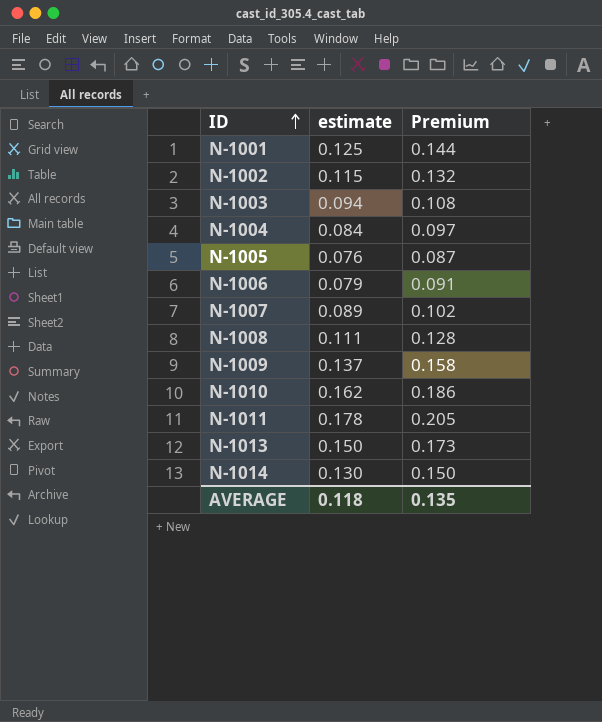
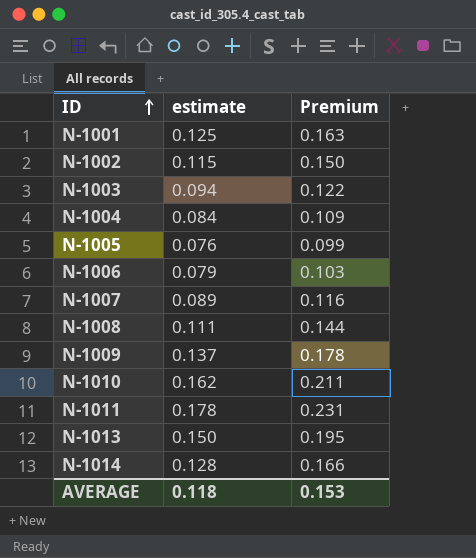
column Premium | formula: [estimate] * 1.15 -> [estimate] * 1.3
N-1014 | estimate: 0.130 -> 0.128
AVERAGE | Premium: 0.135 -> 0.153

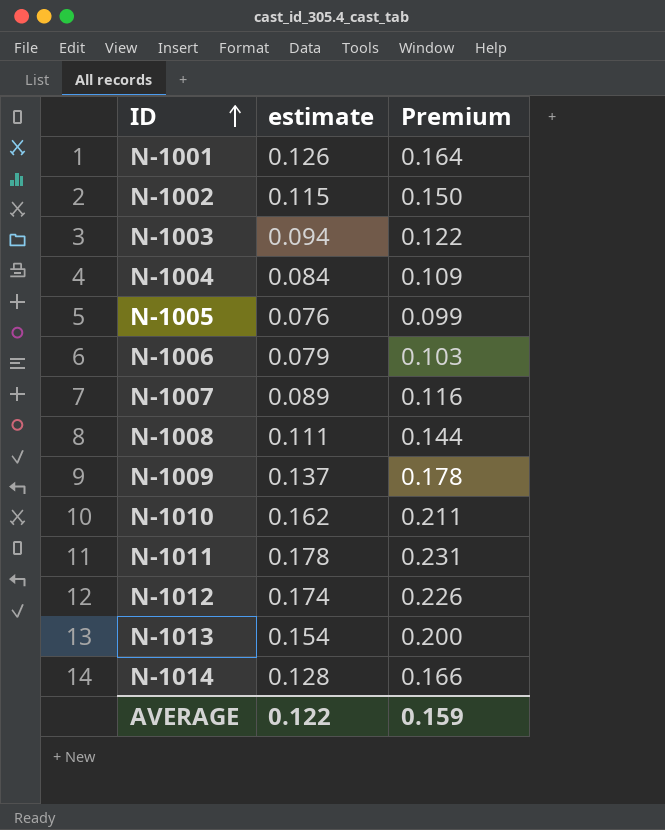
N-1001 | estimate: 0.125 -> 0.126
N-1001 | Premium: 0.163 -> 0.164
row N-1012: none -> 0.174 | 0.226
N-1013 | estimate: 0.150 -> 0.154
N-1013 | Premium: 0.195 -> 0.200
AVERAGE | estimate: 0.118 -> 0.122
AVERAGE | Premium: 0.153 -> 0.159

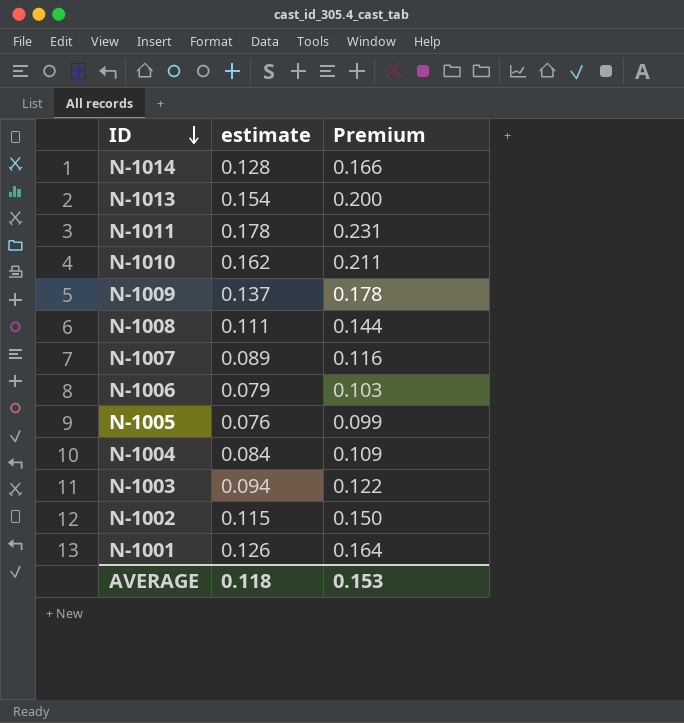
row order: ID ascending -> ID descending
row N-1012: 0.174 | 0.226 -> none
AVERAGE | estimate: 0.122 -> 0.118
AVERAGE | Premium: 0.159 -> 0.153

